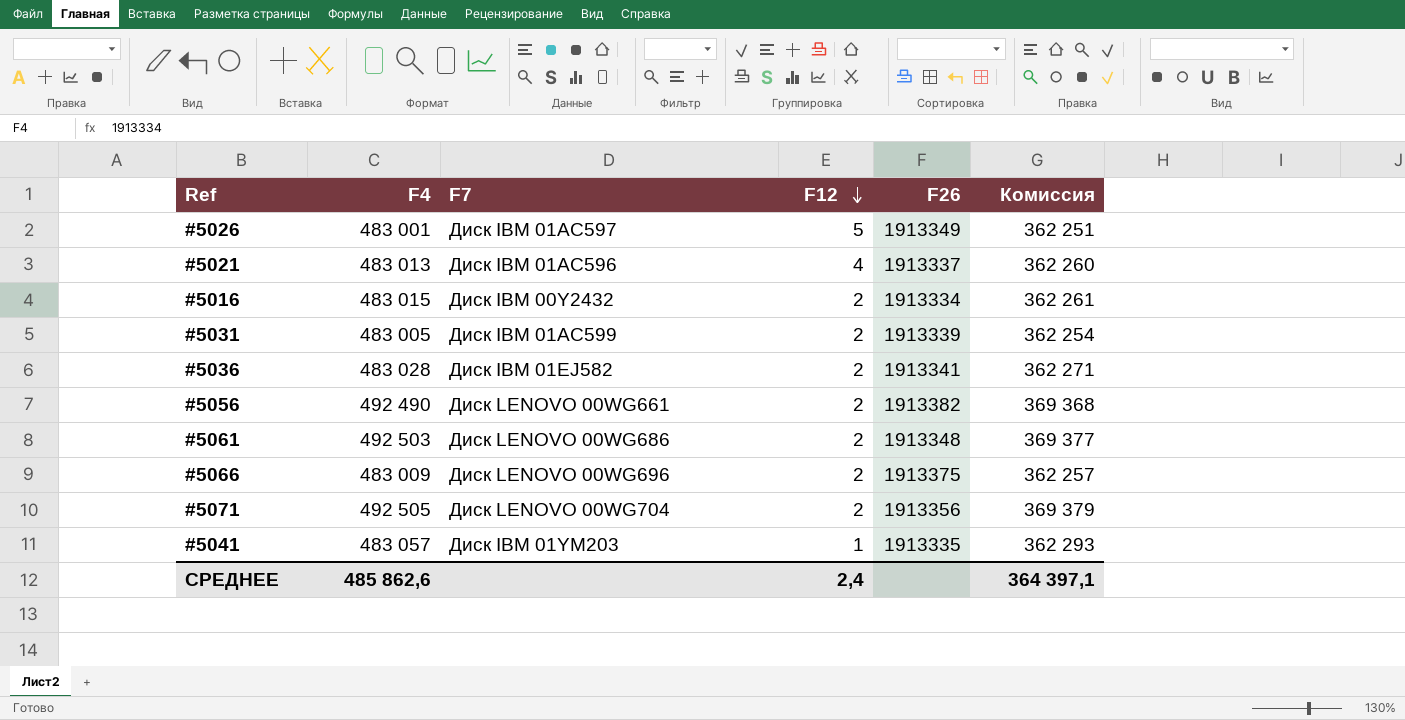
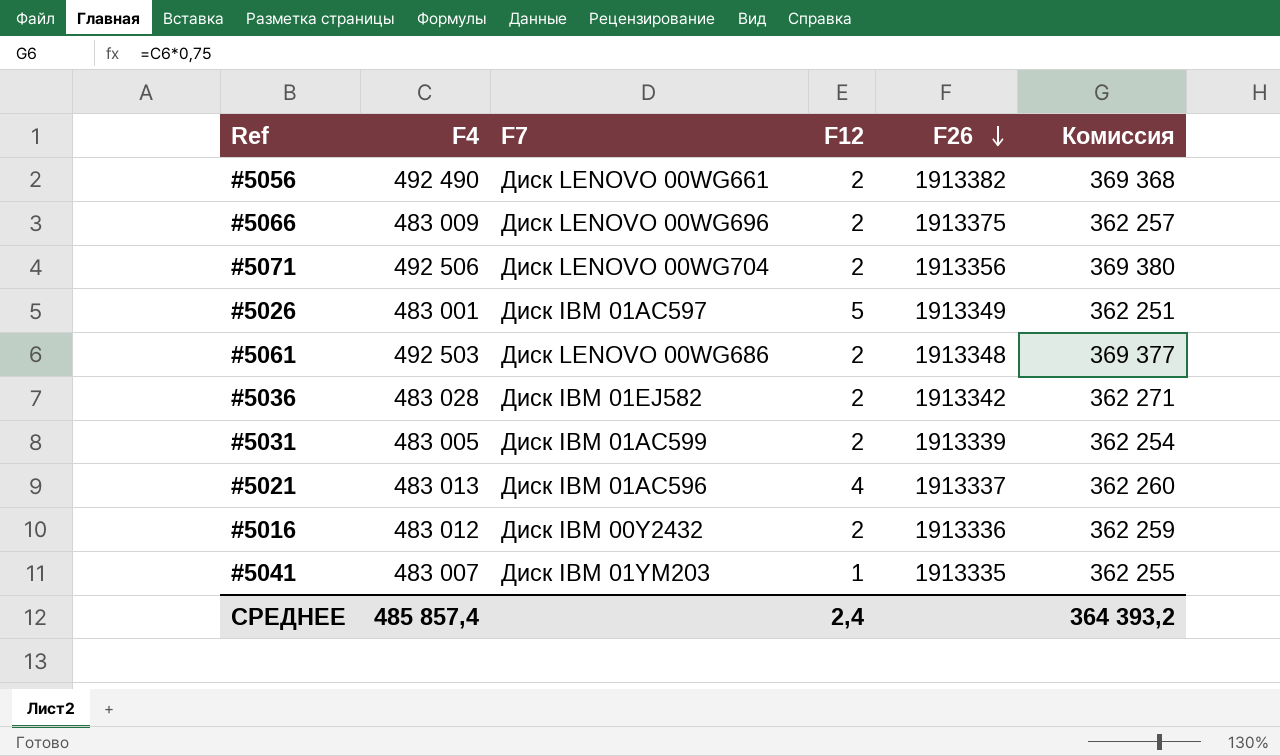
row order: F12 descending -> F26 descending
#5071 | F4: 492 505 -> 492 506
#5071 | Комиссия: 369 379 -> 369 380
#5036 | F26: 1913341 -> 1913342
#5016 | F4: 483 015 -> 483 012
#5016 | F26: 1913334 -> 1913336
#5016 | Комиссия: 362 261 -> 362 259
#5041 | F4: 483 057 -> 483 007
#5041 | Комиссия: 362 293 -> 362 255
СРЕДНЕЕ | F4: 485 862,6 -> 485 857,4
СРЕДНЕЕ | Комиссия: 364 397,1 -> 364 393,2

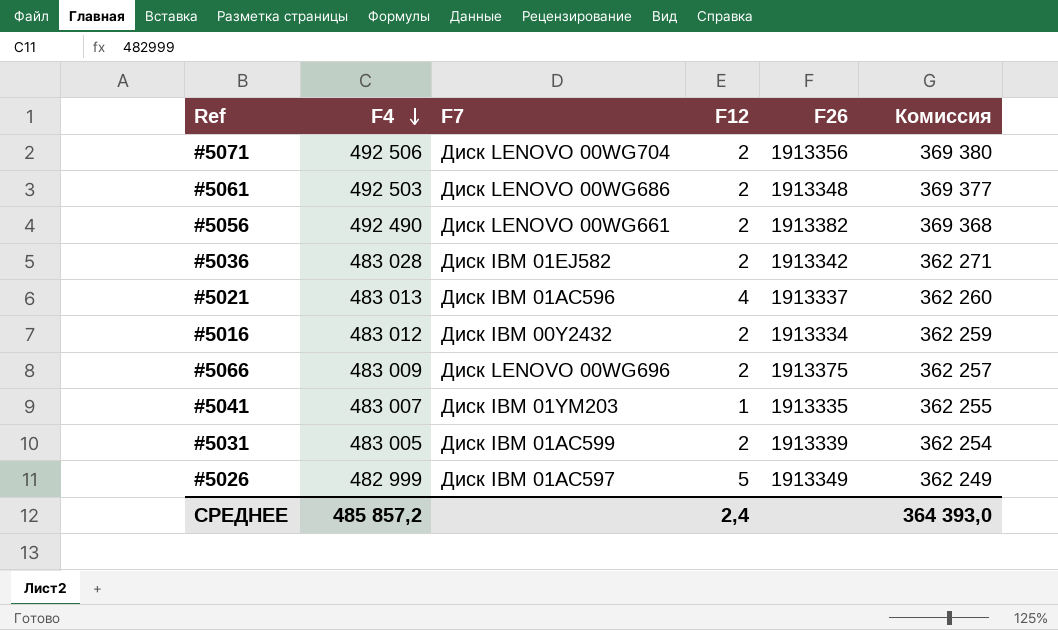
row order: F26 descending -> F4 descending
#5016 | F26: 1913336 -> 1913334
#5026 | F4: 483 001 -> 482 999
#5026 | Комиссия: 362 251 -> 362 249
СРЕДНЕЕ | F4: 485 857,4 -> 485 857,2
СРЕДНЕЕ | Комиссия: 364 393,2 -> 364 393,0

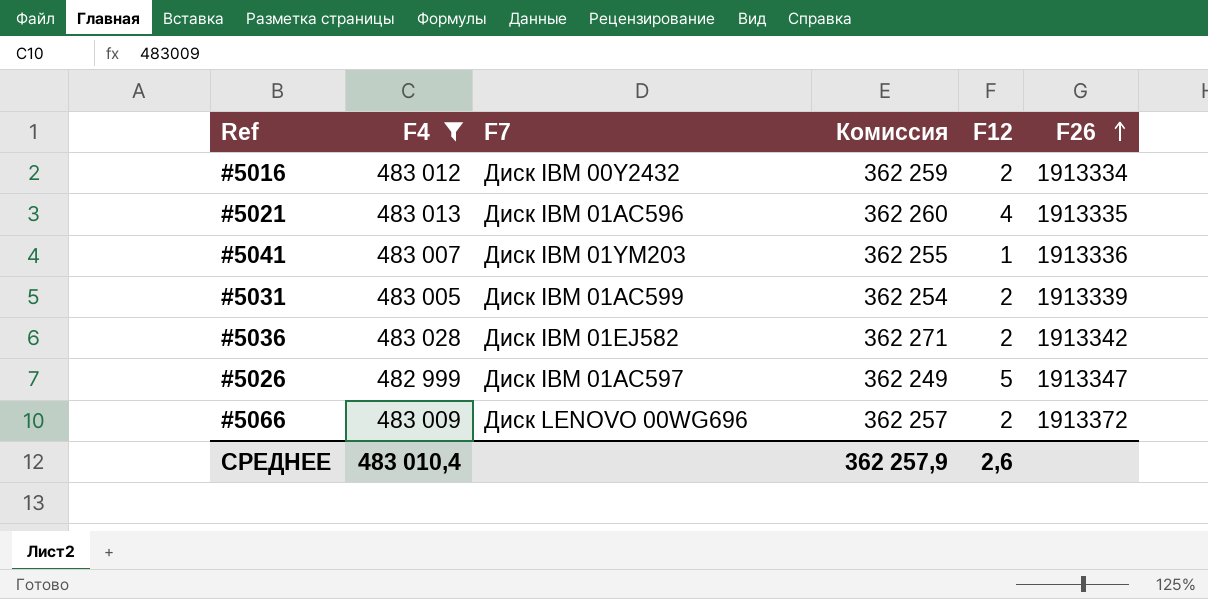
filter: none -> F4 <= 483 028
row order: F4 descending -> F26 ascending
column Комиссия | position: 6 -> 4
#5021 | F26: 1913337 -> 1913335
#5041 | F26: 1913335 -> 1913336
#5026 | F26: 1913349 -> 1913347
#5066 | F26: 1913375 -> 1913372
СРЕДНЕЕ | F4: 485 857,2 -> 483 010,4
СРЕДНЕЕ | Комиссия: 364 393,0 -> 362 257,9
СРЕДНЕЕ | F12: 2,4 -> 2,6

